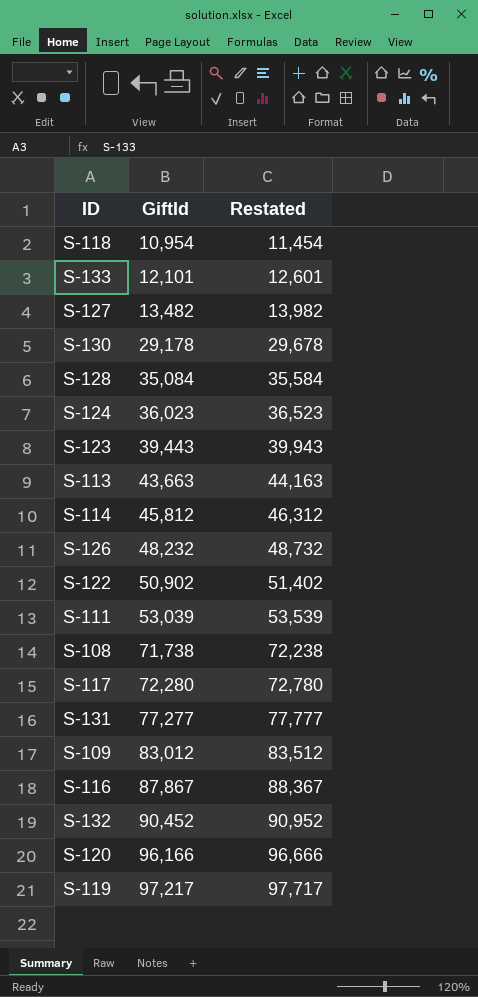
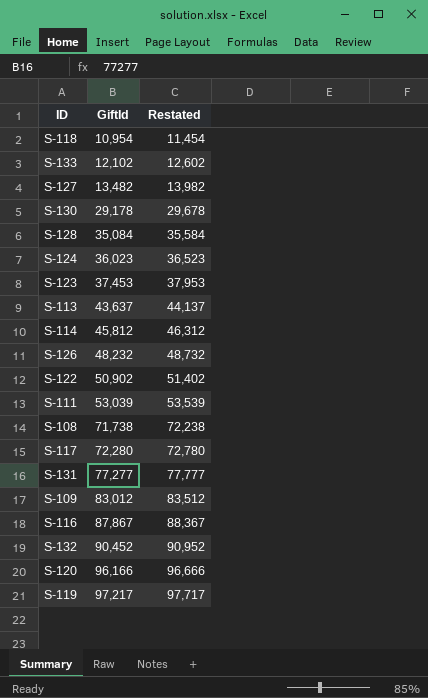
S-133 | GiftId: 12,101 -> 12,102
S-133 | Restated: 12,601 -> 12,602
S-123 | GiftId: 39,443 -> 37,453
S-123 | Restated: 39,943 -> 37,953
S-113 | GiftId: 43,663 -> 43,637
S-113 | Restated: 44,163 -> 44,137

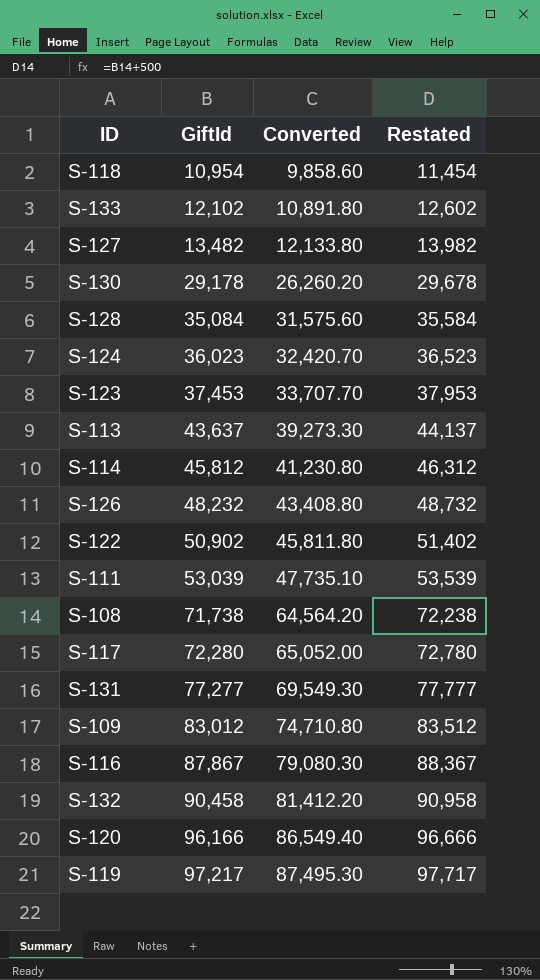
column Converted | formula: none -> [GiftId] * 0.9
S-132 | GiftId: 90,452 -> 90,458
S-132 | Restated: 90,952 -> 90,958

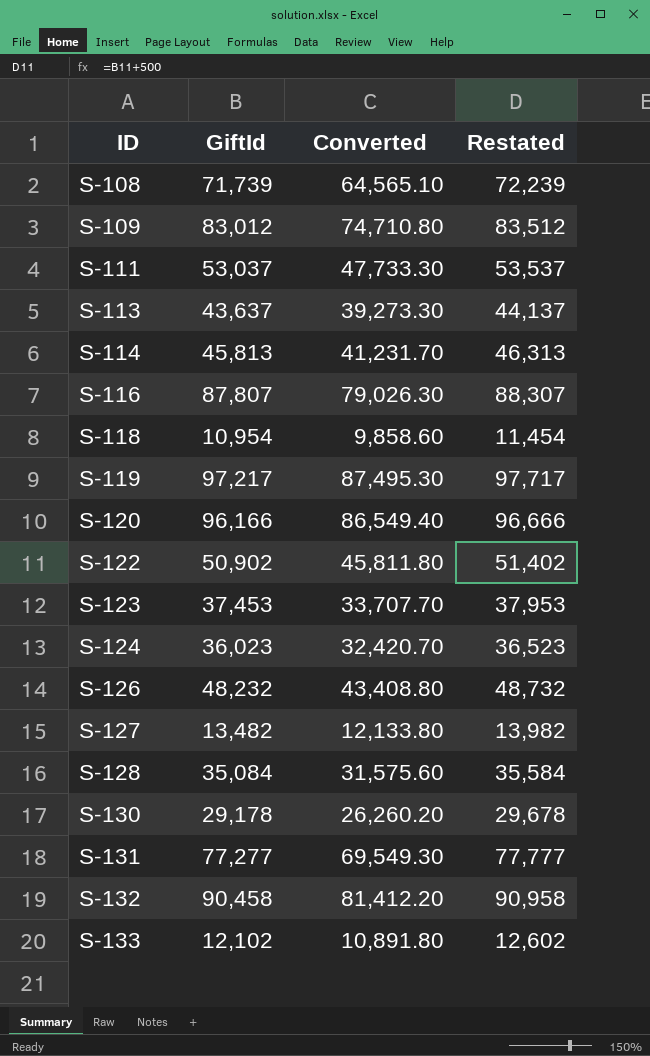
row order: GiftId ascending -> ID ascending
row S-117: 72,280 | 65,052.00 | 72,780 -> none
S-108 | GiftId: 71,738 -> 71,739
S-108 | Converted: 64,564.20 -> 64,565.10
S-108 | Restated: 72,238 -> 72,239
S-111 | GiftId: 53,039 -> 53,037
S-111 | Converted: 47,735.10 -> 47,733.30
S-111 | Restated: 53,539 -> 53,537
S-114 | GiftId: 45,812 -> 45,813
S-114 | Converted: 41,230.80 -> 41,231.70
S-114 | Restated: 46,312 -> 46,313
S-116 | GiftId: 87,867 -> 87,807
S-116 | Converted: 79,080.30 -> 79,026.30
S-116 | Restated: 88,367 -> 88,307

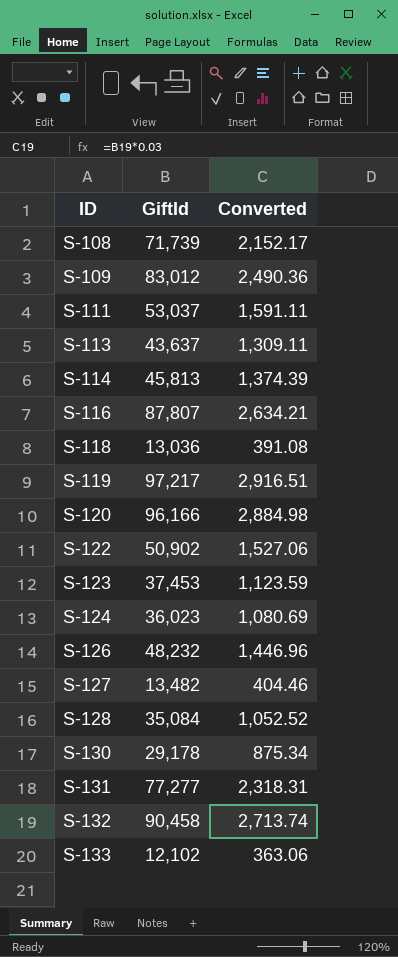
column Restated | formula: [GiftId] + 500 -> none
column Converted | formula: [GiftId] * 0.9 -> [GiftId] * 0.03
S-118 | GiftId: 10,954 -> 13,036

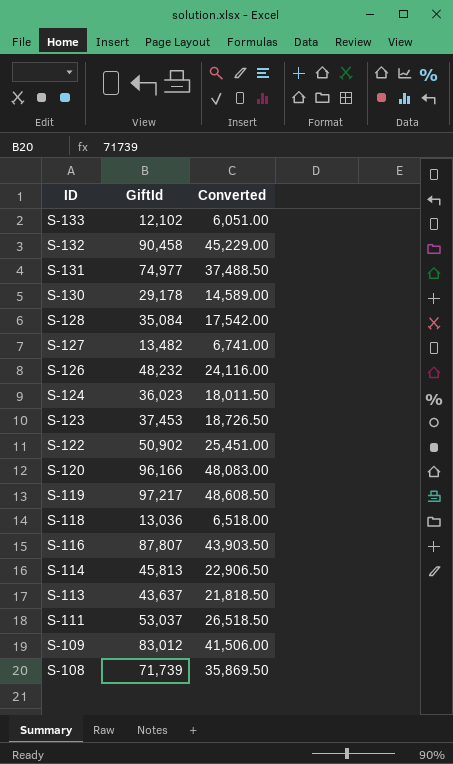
row order: ID ascending -> ID descending
column Converted | formula: [GiftId] * 0.03 -> [GiftId] * 0.5
S-131 | GiftId: 77,277 -> 74,977

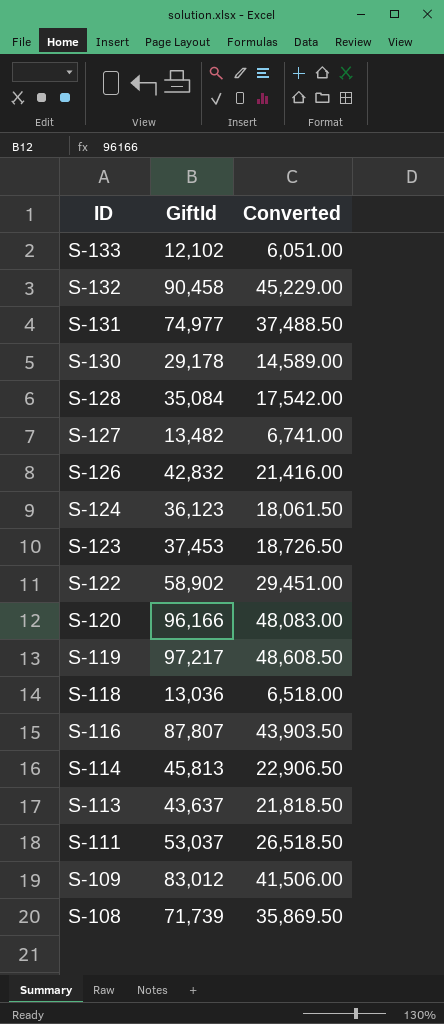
S-126 | GiftId: 48,232 -> 42,832
S-126 | Converted: 24,116.00 -> 21,416.00
S-124 | GiftId: 36,023 -> 36,123
S-124 | Converted: 18,011.50 -> 18,061.50
S-122 | GiftId: 50,902 -> 58,902
S-122 | Converted: 25,451.00 -> 29,451.00

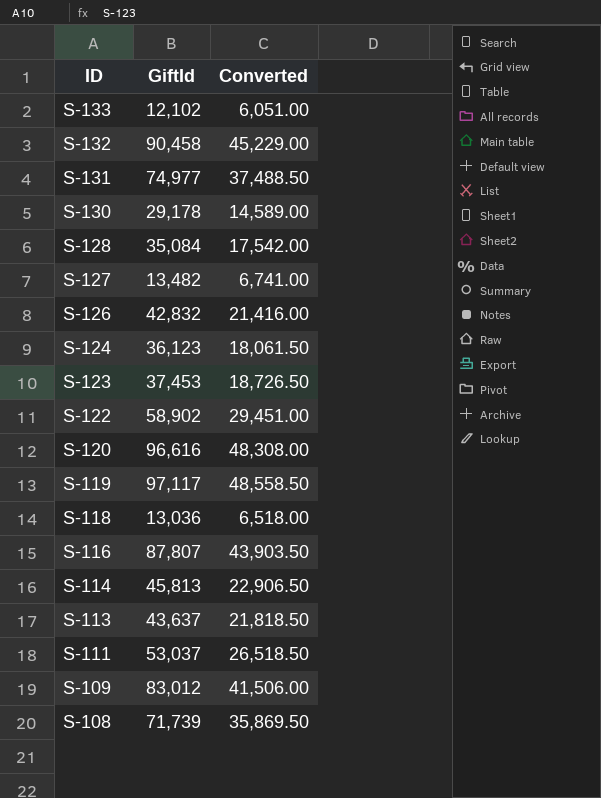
S-120 | GiftId: 96,166 -> 96,616
S-120 | Converted: 48,083.00 -> 48,308.00
S-119 | GiftId: 97,217 -> 97,117
S-119 | Converted: 48,608.50 -> 48,558.50

